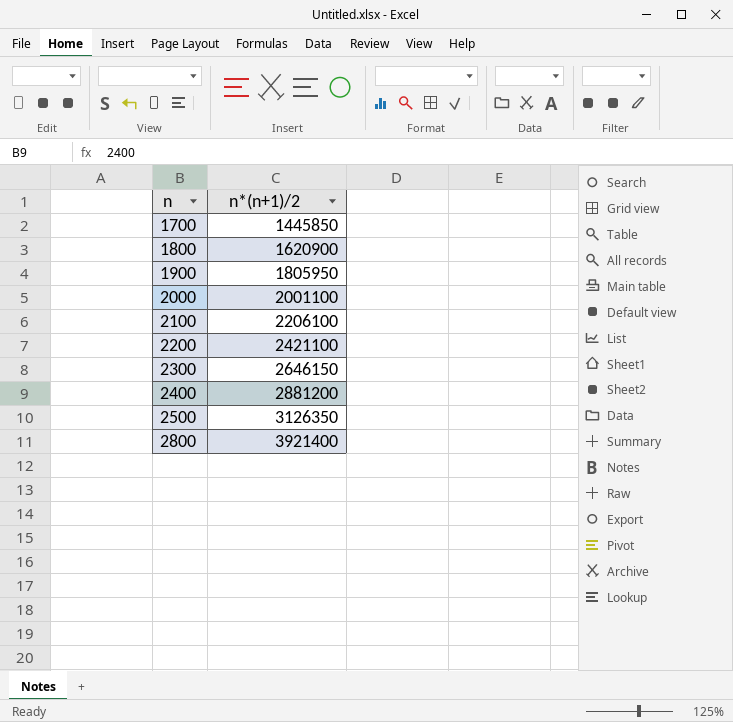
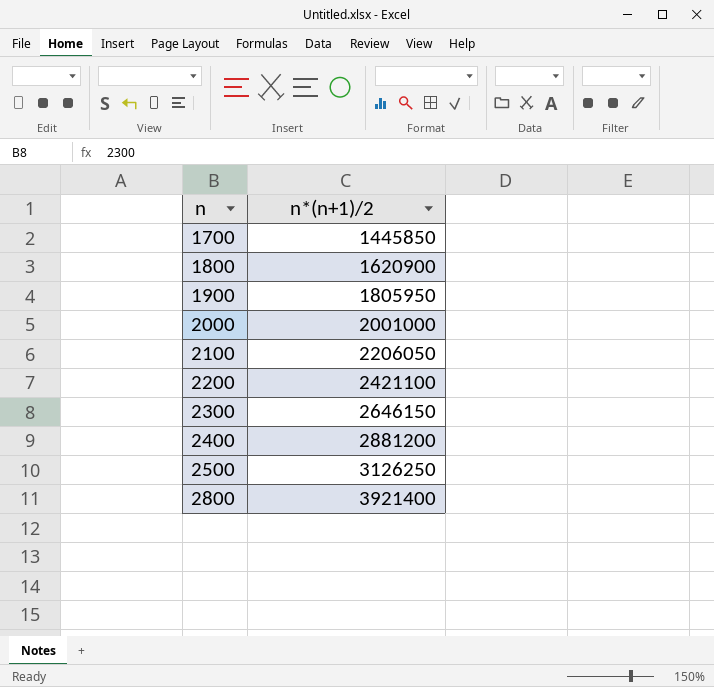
2000 | n*(n+1)/2: 2001100 -> 2001000
2100 | n*(n+1)/2: 2206100 -> 2206050
2500 | n*(n+1)/2: 3126350 -> 3126250

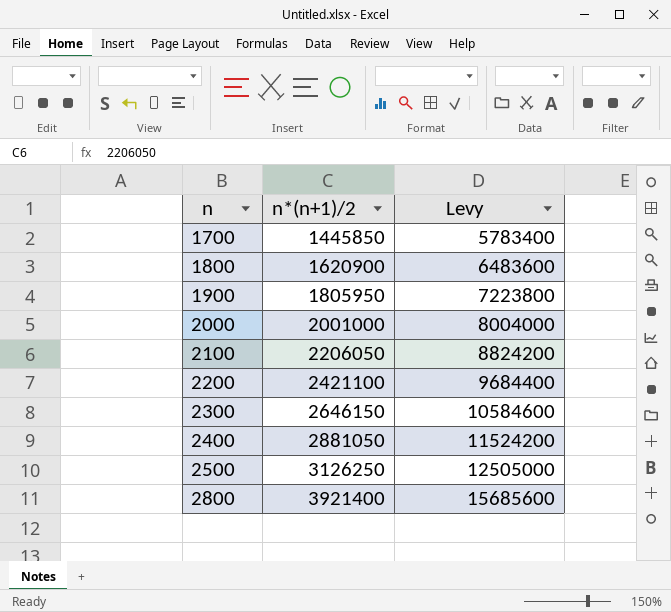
column Levy | formula: none -> [n*(n+1)/2] * 4
2400 | n*(n+1)/2: 2881200 -> 2881050

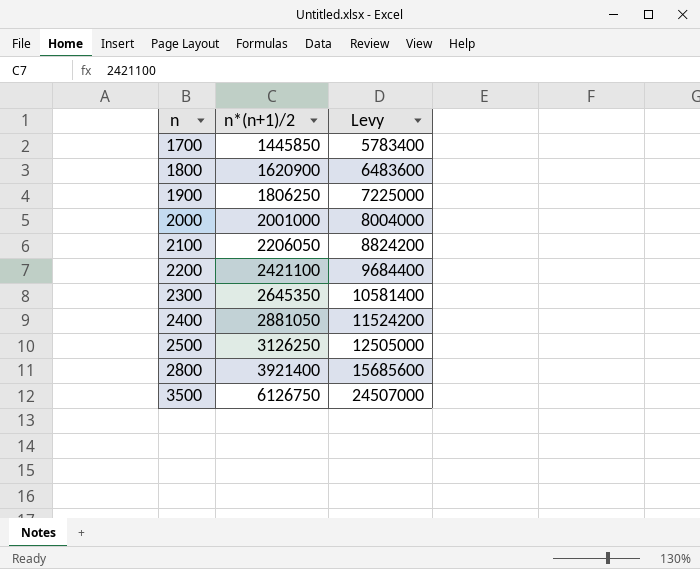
1900 | n*(n+1)/2: 1805950 -> 1806250
1900 | Levy: 7223800 -> 7225000
2300 | n*(n+1)/2: 2646150 -> 2645350
2300 | Levy: 10584600 -> 10581400
row 3500: none -> 6126750 | 24507000

